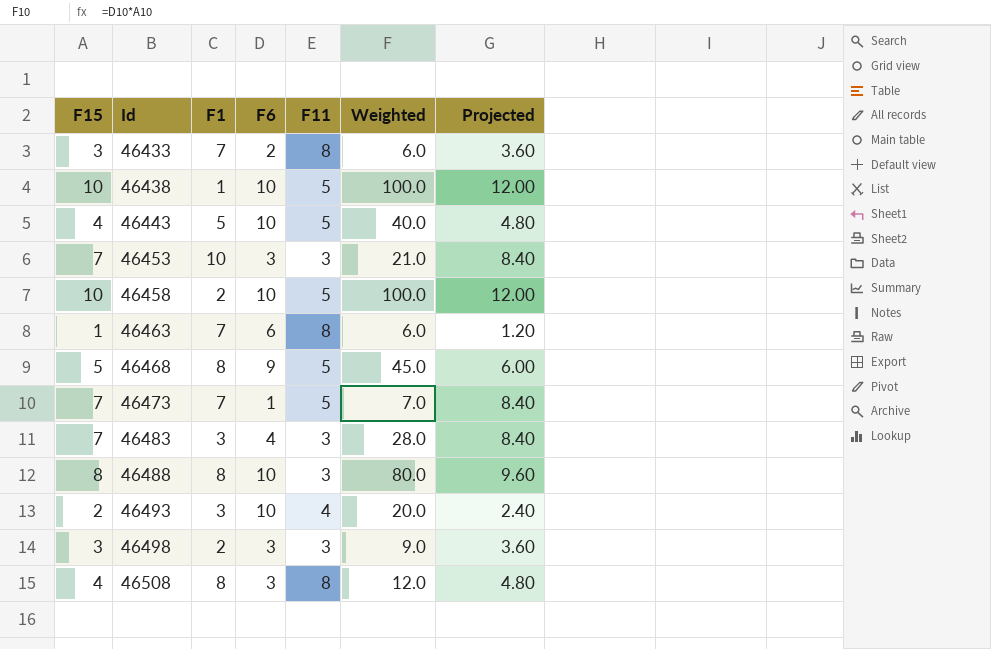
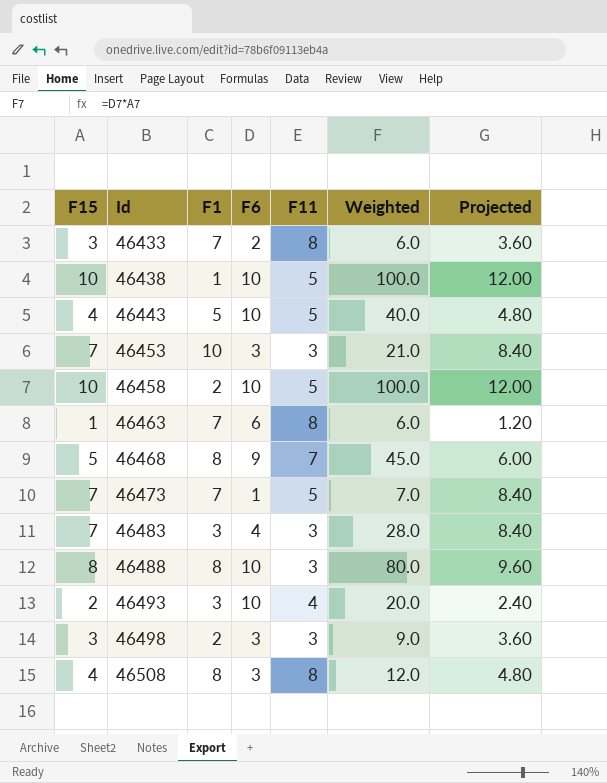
46468 | F11: 5 -> 7

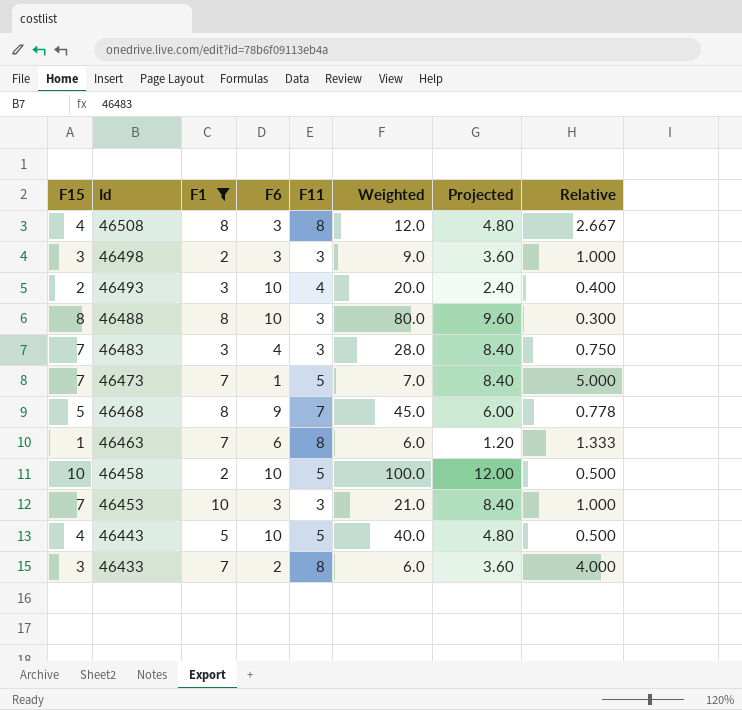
filter: none -> F1 != 1
row order: Id ascending -> Id descending
column Relative | formula: none -> [F11] / [F6]

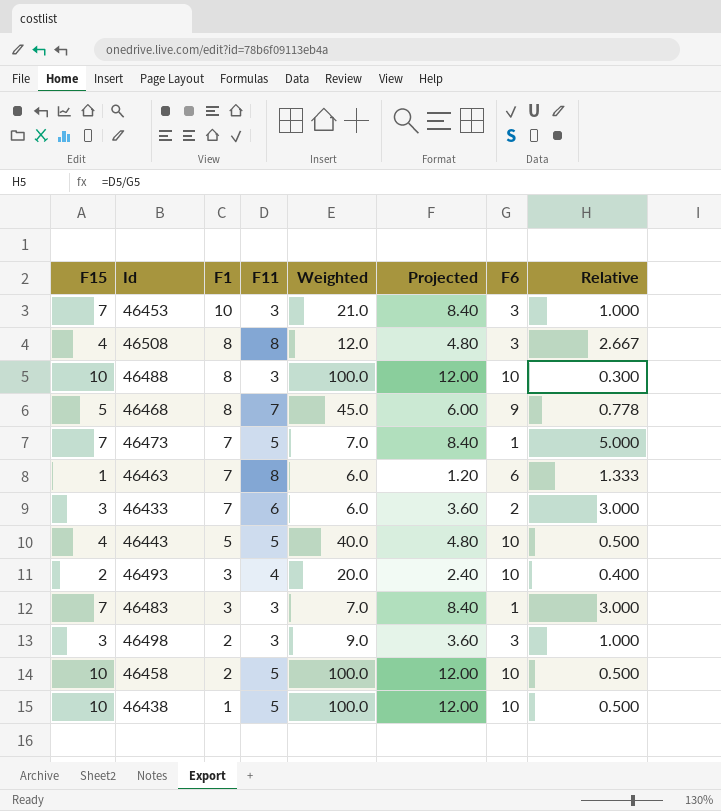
filter: F1 != 1 -> none
row order: Id descending -> F1 descending
column F6 | position: 4 -> 7
46488 | F15: 8 -> 10
46488 | Weighted: 80.0 -> 100.0
46488 | Projected: 9.60 -> 12.00
46433 | F11: 8 -> 6
46433 | Relative: 4.000 -> 3.000
46483 | Weighted: 28.0 -> 7.0
46483 | F6: 4 -> 1
46483 | Relative: 0.750 -> 3.000

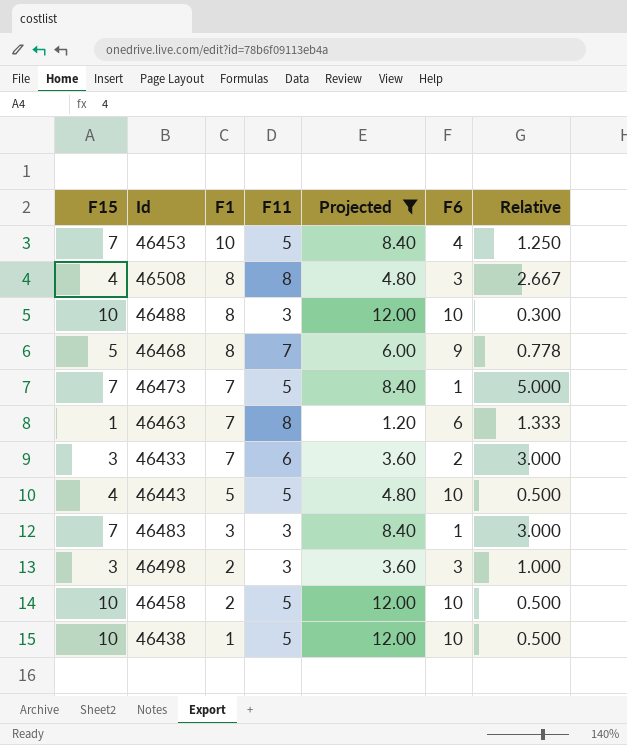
filter: none -> Projected != 2.40
column Weighted | formula: [F15] * [F6] -> none
46453 | F11: 3 -> 5
46453 | F6: 3 -> 4
46453 | Relative: 1.000 -> 1.250

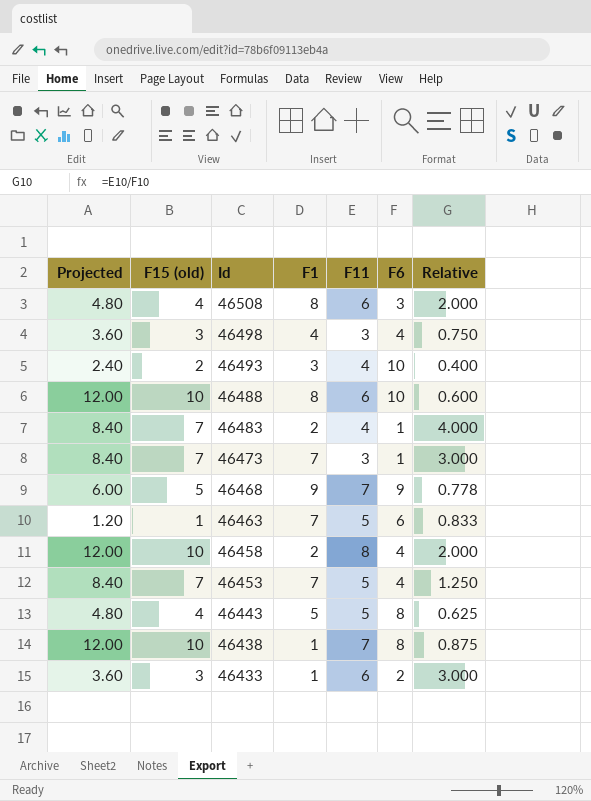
filter: Projected != 2.40 -> none
row order: F1 descending -> Id descending
column Projected | position: 5 -> 1
column name: F15 -> F15 (old)
46508 | F11: 8 -> 6
46508 | Relative: 2.667 -> 2.000
46498 | F1: 2 -> 4
46498 | F6: 3 -> 4
46498 | Relative: 1.000 -> 0.750
46488 | F11: 3 -> 6
46488 | Relative: 0.300 -> 0.600
46483 | F1: 3 -> 2
46483 | F11: 3 -> 4
46483 | Relative: 3.000 -> 4.000
46473 | F11: 5 -> 3
46473 | Relative: 5.000 -> 3.000
46468 | F1: 8 -> 9
46463 | F11: 8 -> 5
46463 | Relative: 1.333 -> 0.833
46458 | F11: 5 -> 8
46458 | F6: 10 -> 4
46458 | Relative: 0.500 -> 2.000
46453 | F1: 10 -> 7
46443 | F6: 10 -> 8
46443 | Relative: 0.500 -> 0.625
46438 | F11: 5 -> 7
46438 | F6: 10 -> 8
46438 | Relative: 0.500 -> 0.875
46433 | F1: 7 -> 1

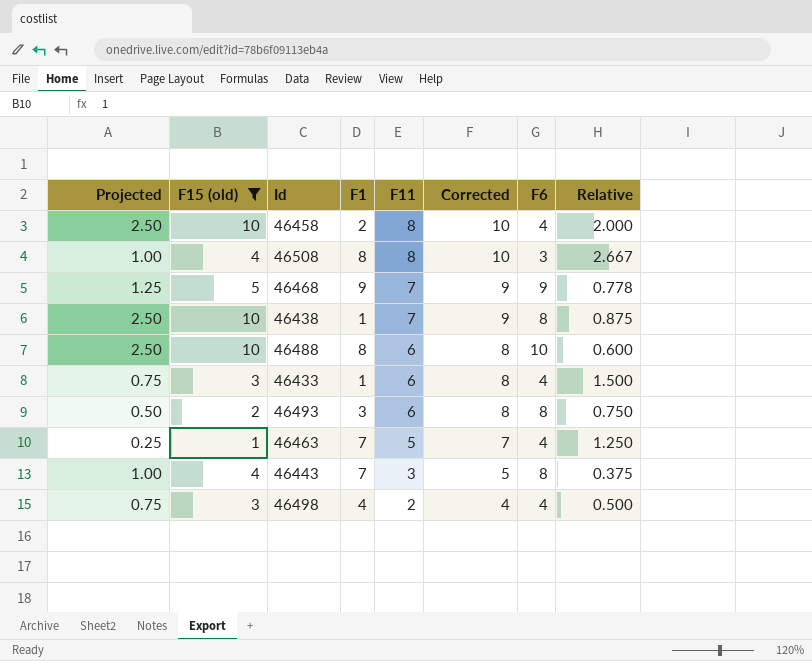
filter: none -> F15 (old) != 7
row order: Id descending -> F11 descending
column Projected | formula: [F15 (old)] * 1.2 -> [F15 (old)] * 0.25
column Corrected | formula: none -> [F11] + 2
46508 | F11: 6 -> 8
46508 | Relative: 2.000 -> 2.667
46433 | F6: 2 -> 4
46433 | Relative: 3.000 -> 1.500
46493 | F11: 4 -> 6
46493 | F6: 10 -> 8
46493 | Relative: 0.400 -> 0.750
46463 | F6: 6 -> 4
46463 | Relative: 0.833 -> 1.250
46443 | F1: 5 -> 7
46443 | F11: 5 -> 3
46443 | Relative: 0.625 -> 0.375
46498 | F11: 3 -> 2
46498 | Relative: 0.750 -> 0.500

